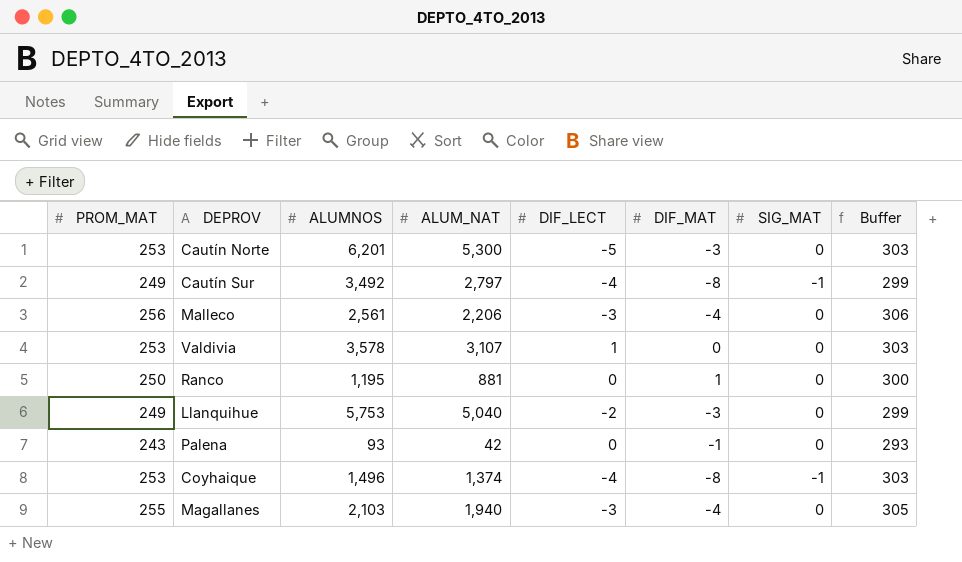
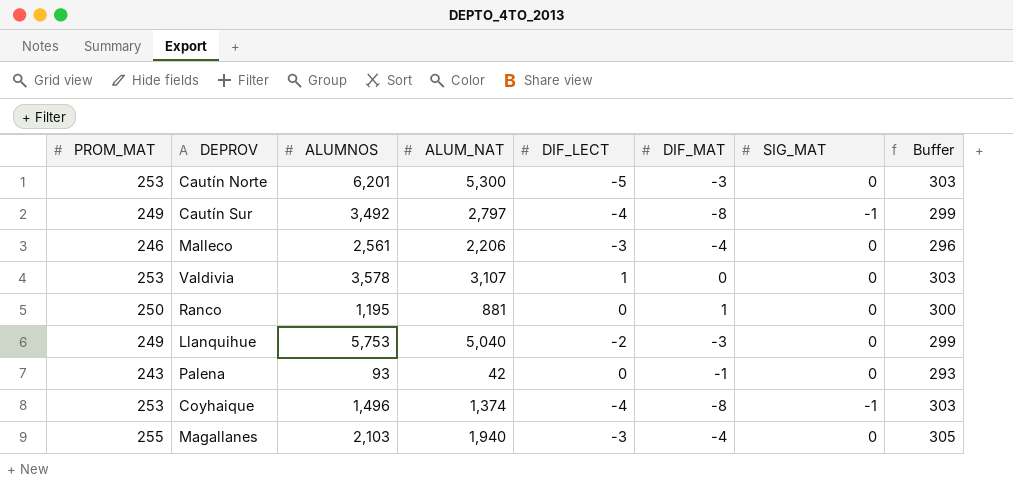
Malleco | PROM_MAT: 256 -> 246
Malleco | Buffer: 306 -> 296

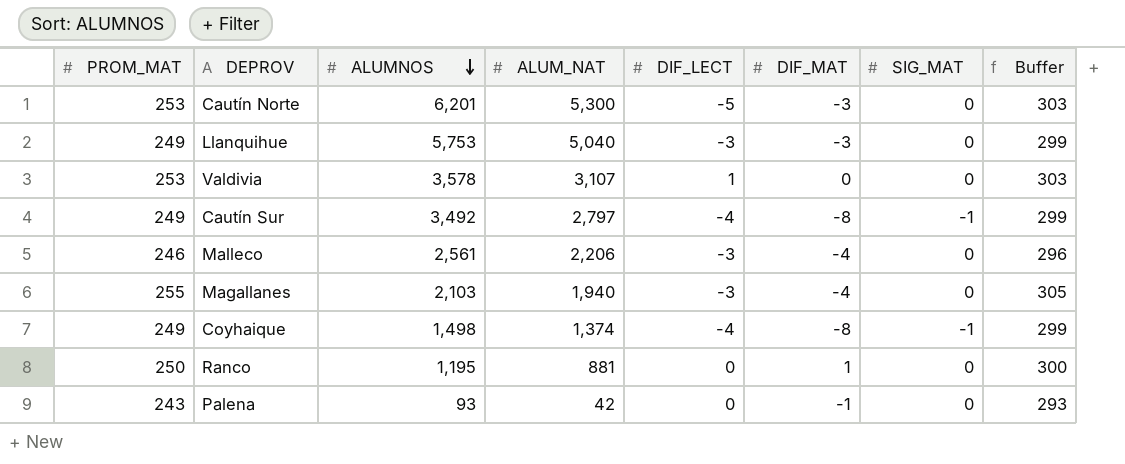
row order: none -> ALUMNOS descending
Llanquihue | DIF_LECT: -2 -> -3
Coyhaique | PROM_MAT: 253 -> 249
Coyhaique | ALUMNOS: 1,496 -> 1,498
Coyhaique | Buffer: 303 -> 299

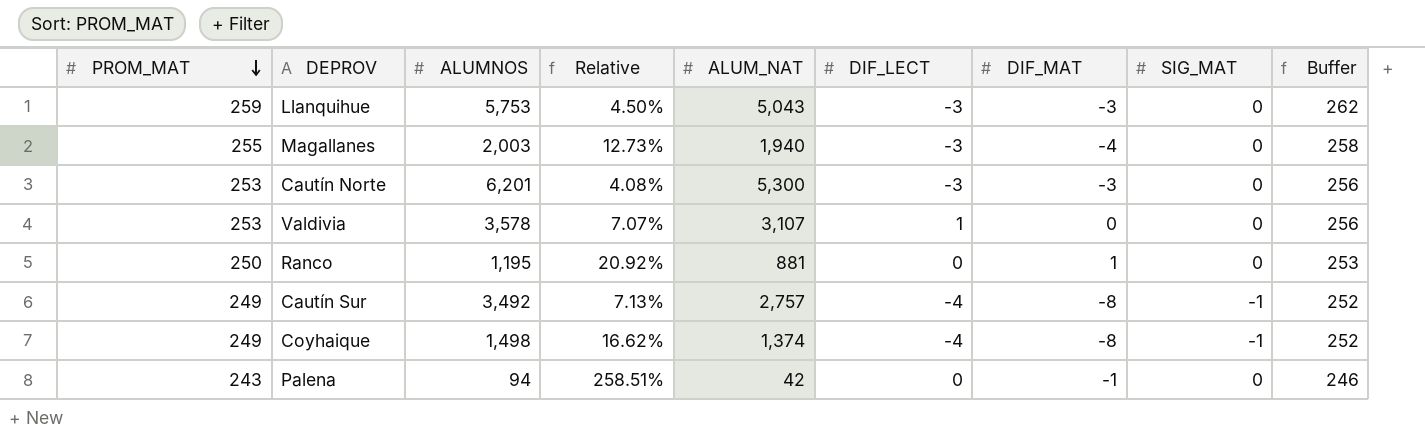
row order: ALUMNOS descending -> PROM_MAT descending
column Relative | formula: none -> [PROM_MAT] / [ALUMNOS]
column Buffer | formula: [PROM_MAT] + 50 -> [PROM_MAT] + 3
row Malleco: 246 | 2,561 | 2,206 | -3 | -4 | 0 | 296 -> none
Llanquihue | PROM_MAT: 249 -> 259
Llanquihue | ALUM_NAT: 5,040 -> 5,043
Magallanes | ALUMNOS: 2,103 -> 2,003
Cautín Norte | DIF_LECT: -5 -> -3
Cautín Sur | ALUM_NAT: 2,797 -> 2,757
Palena | ALUMNOS: 93 -> 94

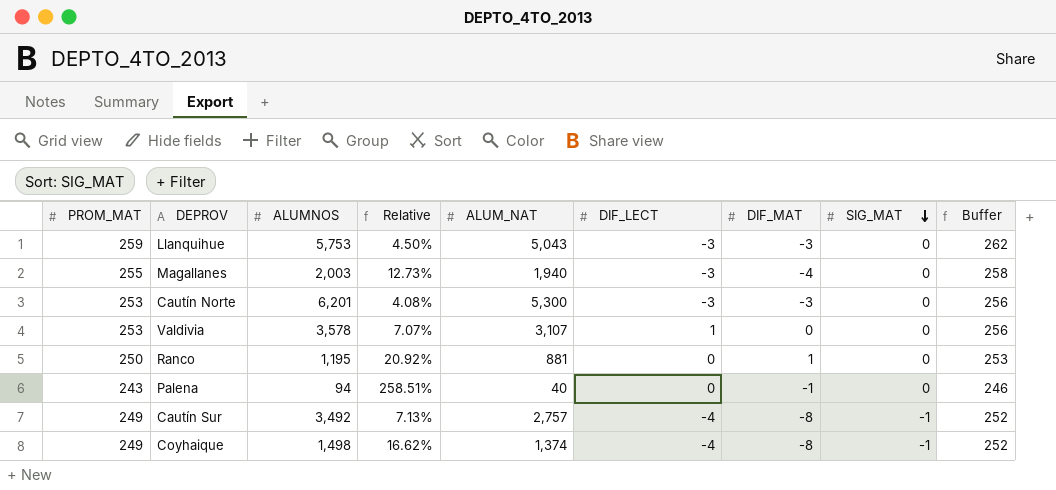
row order: PROM_MAT descending -> SIG_MAT descending
Palena | ALUM_NAT: 42 -> 40

